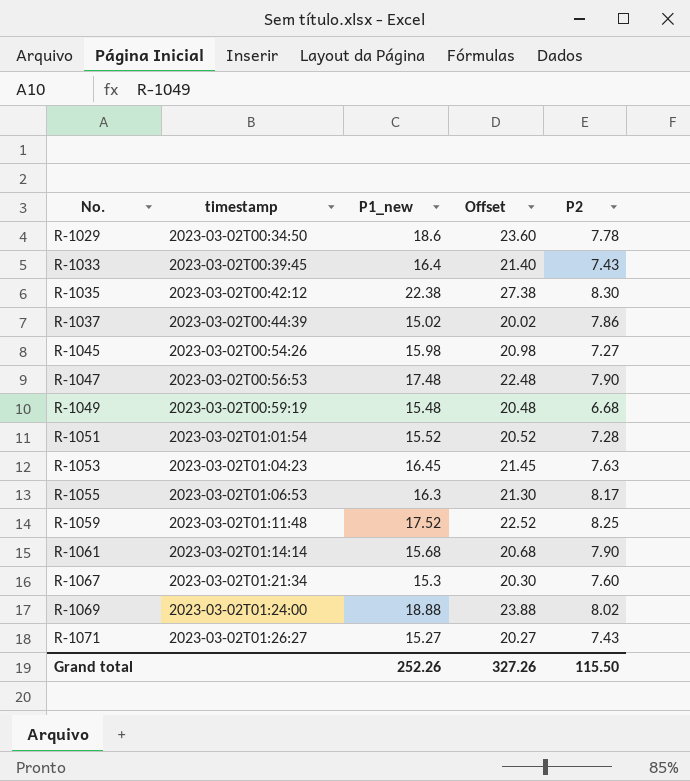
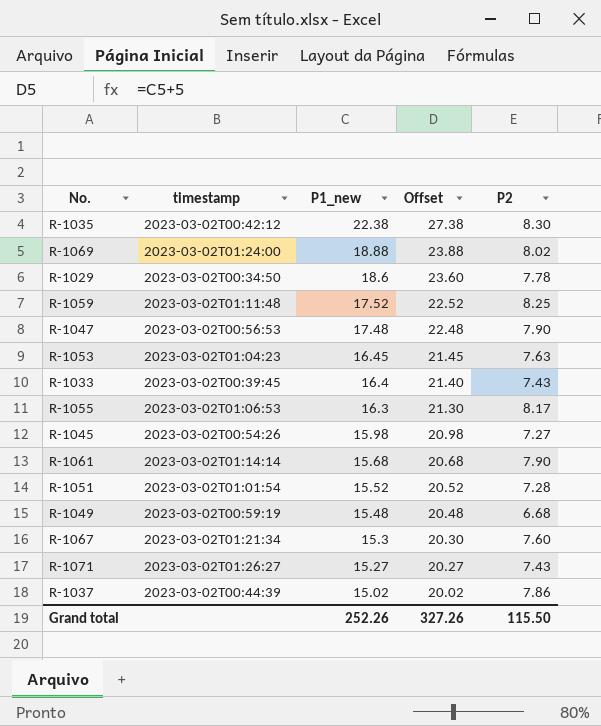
row order: No. ascending -> P1_new descending

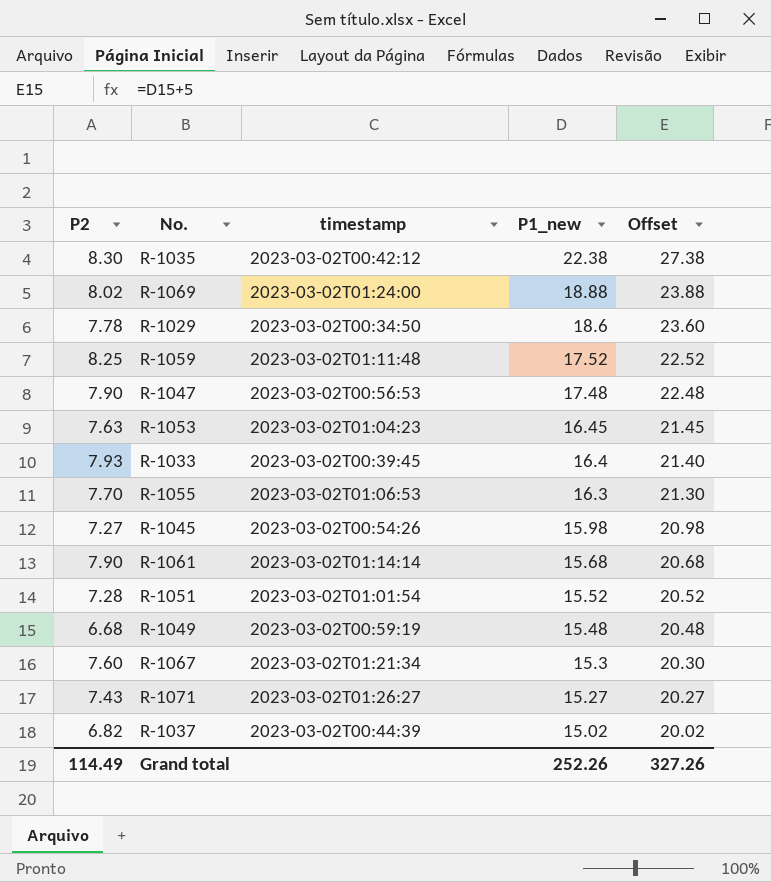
column P2 | position: 5 -> 1
R-1033 | P2: 7.43 -> 7.93
R-1055 | P2: 8.17 -> 7.70
R-1037 | P2: 7.86 -> 6.82
Grand total | P2: 115.50 -> 114.49

